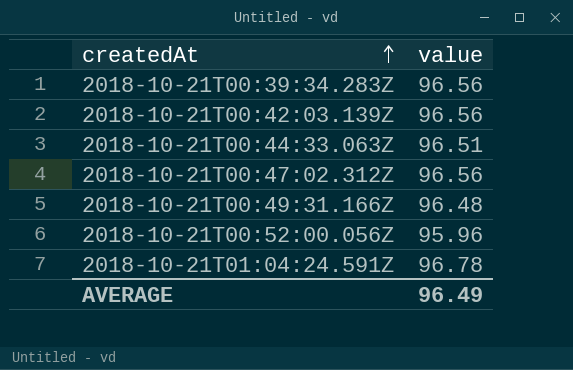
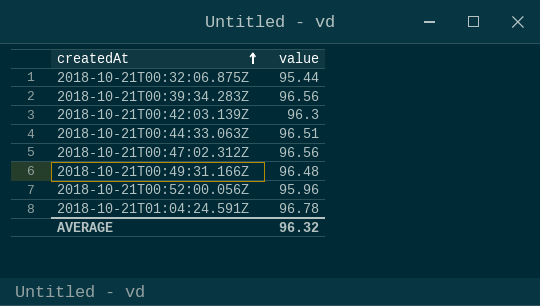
row 2018-10-21T00:32:06.875Z: none -> 95.44
2018-10-21T00:42:03.139Z | value: 96.56 -> 96.3
AVERAGE | value: 96.49 -> 96.32

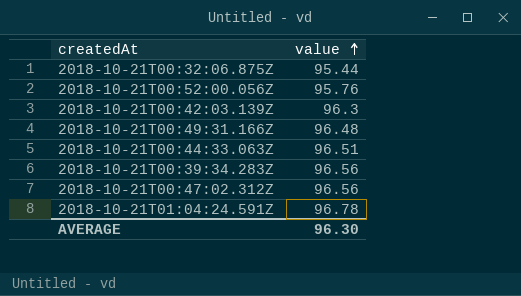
row order: createdAt ascending -> value ascending
2018-10-21T00:52:00.056Z | value: 95.96 -> 95.76
AVERAGE | value: 96.32 -> 96.30

